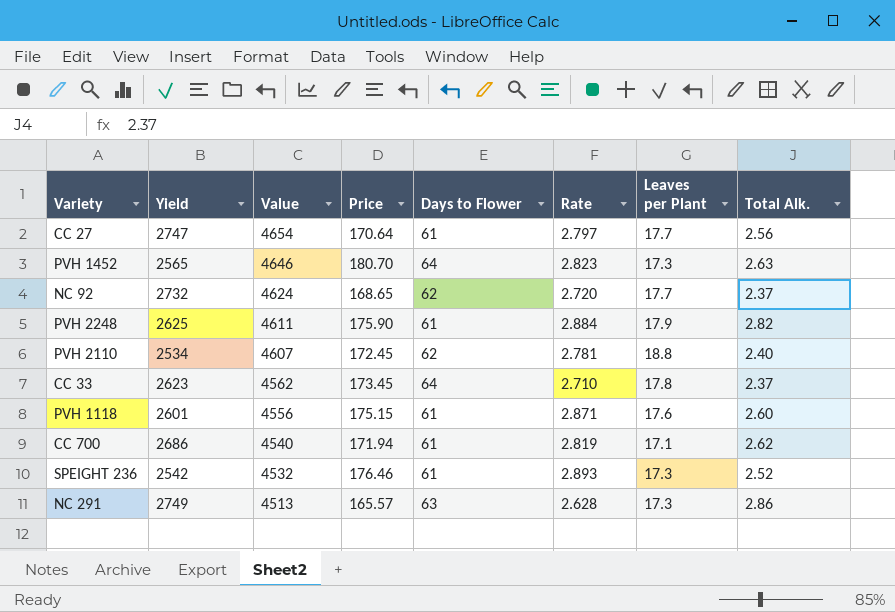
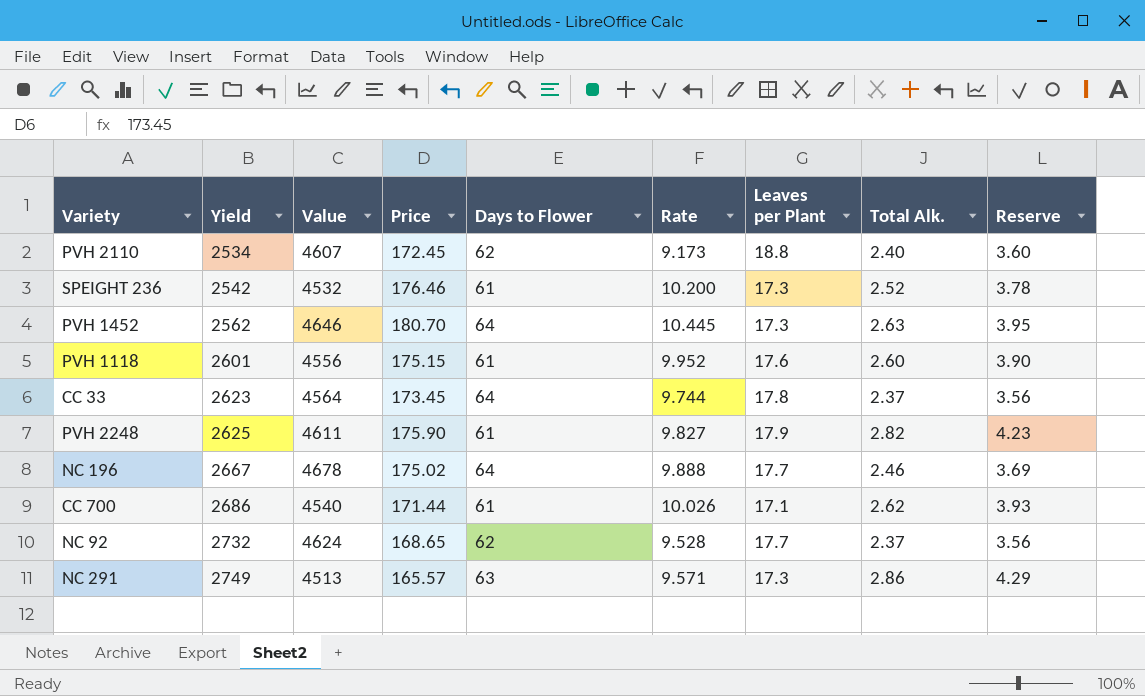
row order: Value descending -> Yield ascending
column Rate | formula: [Price] / [Days to Flower] -> [Price] / [Leaves per Plant]
column Reserve | formula: none -> [Total Alk.] * 1.5
row CC 27: 2747 | 4654 | 170.64 | 61 | 2.797 | 17.7 | 2.56 -> none
PVH 1452 | Yield: 2565 -> 2562
CC 33 | Value: 4562 -> 4564
row NC 196: none -> 2667 | 4678 | 175.02 | 64 | 9.888 | 17.7 | 2.46 | 3.69
CC 700 | Price: 171.94 -> 171.44

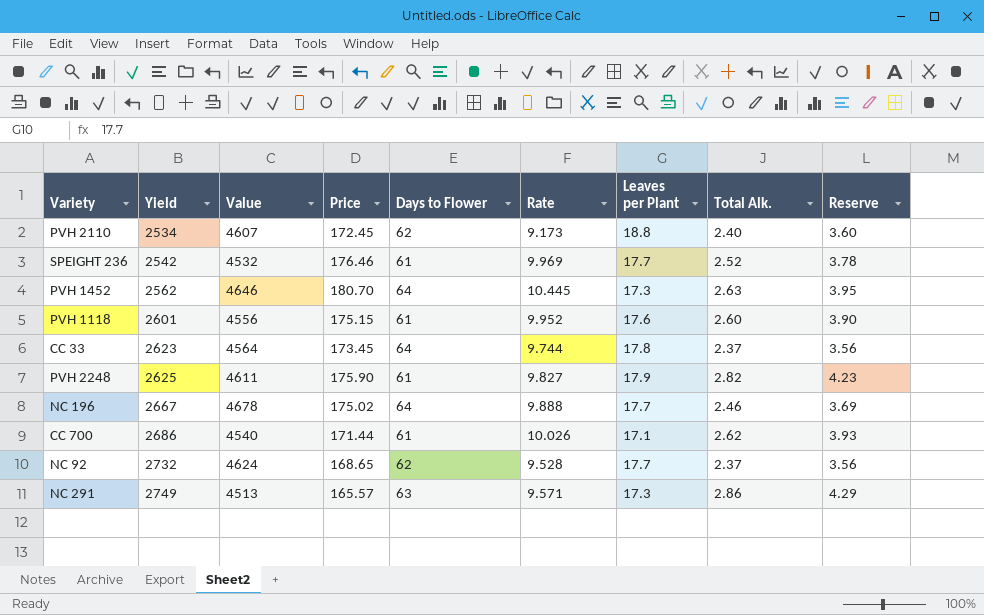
SPEIGHT 236 | Rate: 10.200 -> 9.969
SPEIGHT 236 | Leaves per Plant: 17.3 -> 17.7

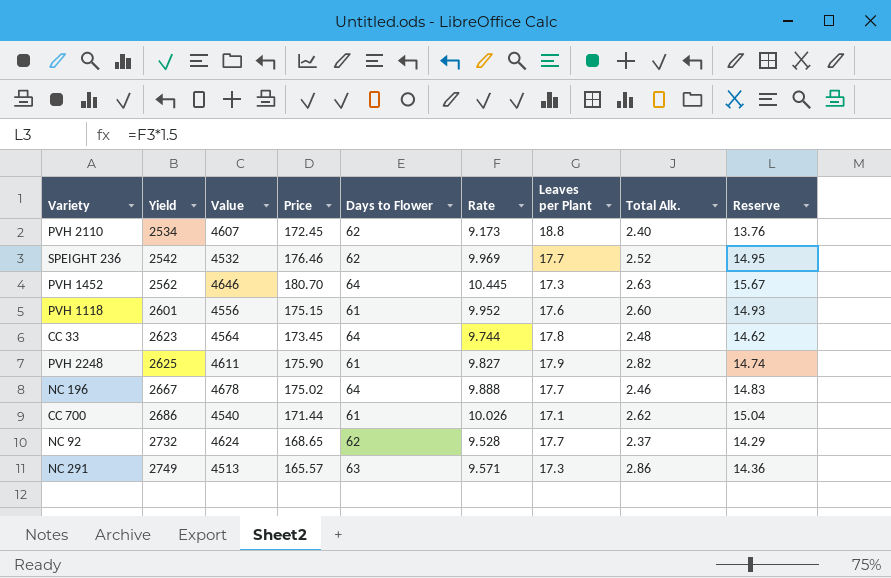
column Reserve | formula: [Total Alk.] * 1.5 -> [Rate] * 1.5
SPEIGHT 236 | Days to Flower: 61 -> 62
CC 33 | Total Alk.: 2.37 -> 2.48

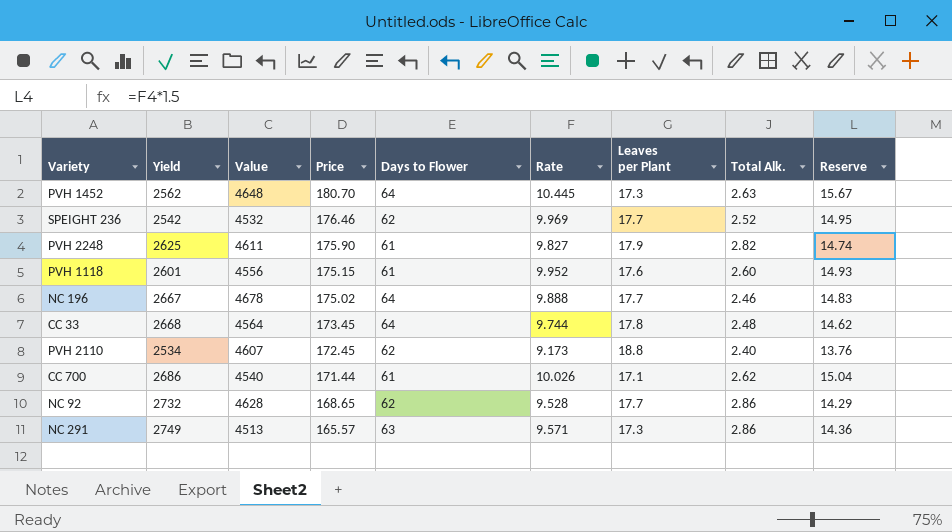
row order: Yield ascending -> Price descending
PVH 1452 | Value: 4646 -> 4648
CC 33 | Yield: 2623 -> 2668
NC 92 | Value: 4624 -> 4628
NC 92 | Total Alk.: 2.37 -> 2.86

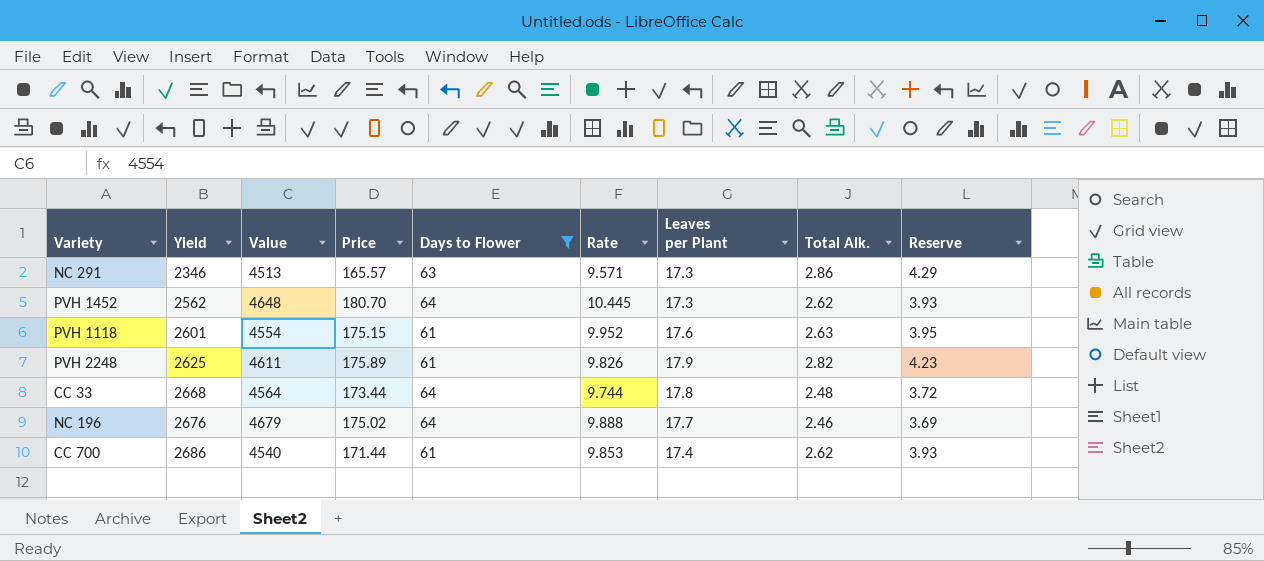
filter: none -> Days to Flower != 62
row order: Price descending -> Yield ascending
column Reserve | formula: [Rate] * 1.5 -> [Total Alk.] * 1.5
NC 291 | Yield: 2749 -> 2346
PVH 1452 | Total Alk.: 2.63 -> 2.62
PVH 1118 | Value: 4556 -> 4554
PVH 1118 | Total Alk.: 2.60 -> 2.63
PVH 2248 | Price: 175.90 -> 175.89
PVH 2248 | Rate: 9.827 -> 9.826
CC 33 | Price: 173.45 -> 173.44
NC 196 | Yield: 2667 -> 2676
NC 196 | Value: 4678 -> 4679
CC 700 | Rate: 10.026 -> 9.853
CC 700 | Leaves per Plant: 17.1 -> 17.4

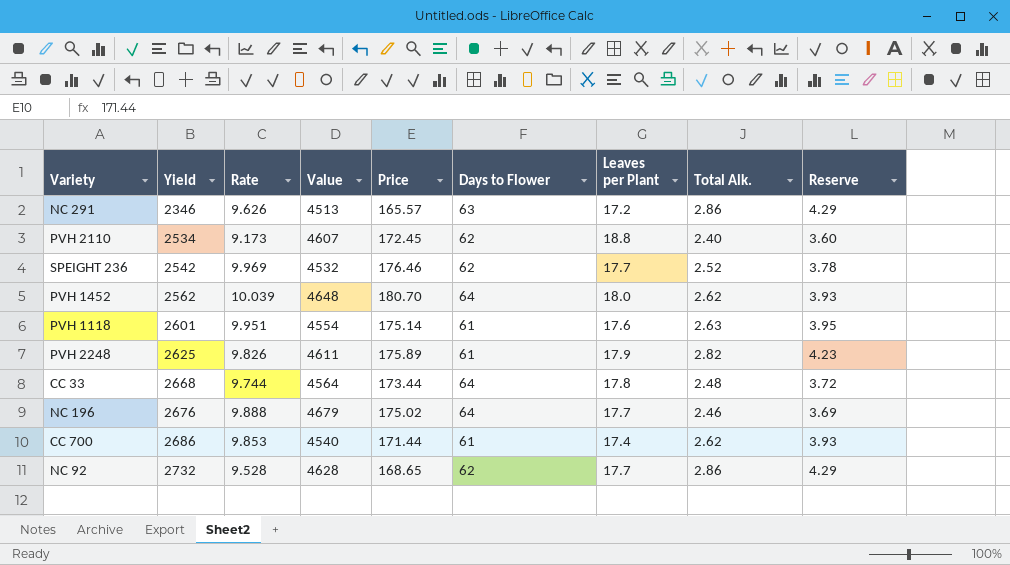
filter: Days to Flower != 62 -> none
column Rate | position: 6 -> 3
NC 291 | Rate: 9.571 -> 9.626
NC 291 | Leaves per Plant: 17.3 -> 17.2
PVH 1452 | Rate: 10.445 -> 10.039
PVH 1452 | Leaves per Plant: 17.3 -> 18.0
PVH 1118 | Rate: 9.952 -> 9.951
PVH 1118 | Price: 175.15 -> 175.14

